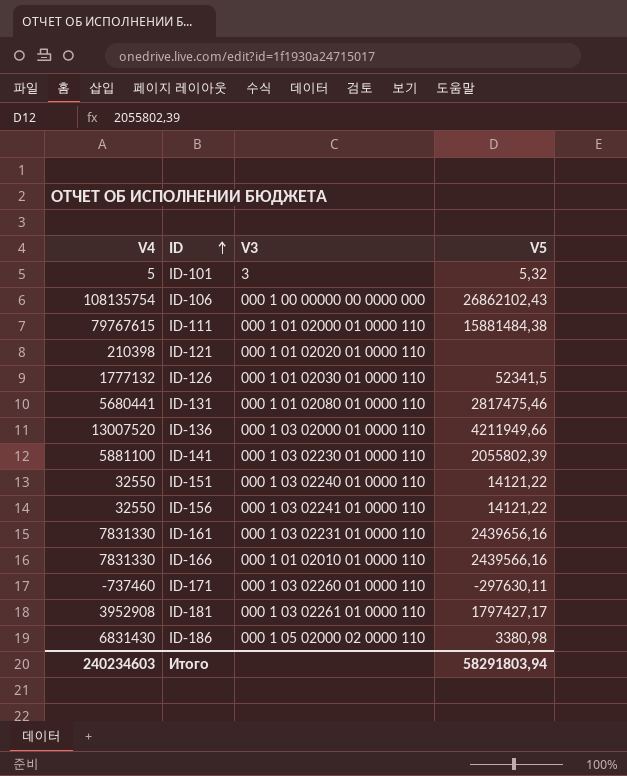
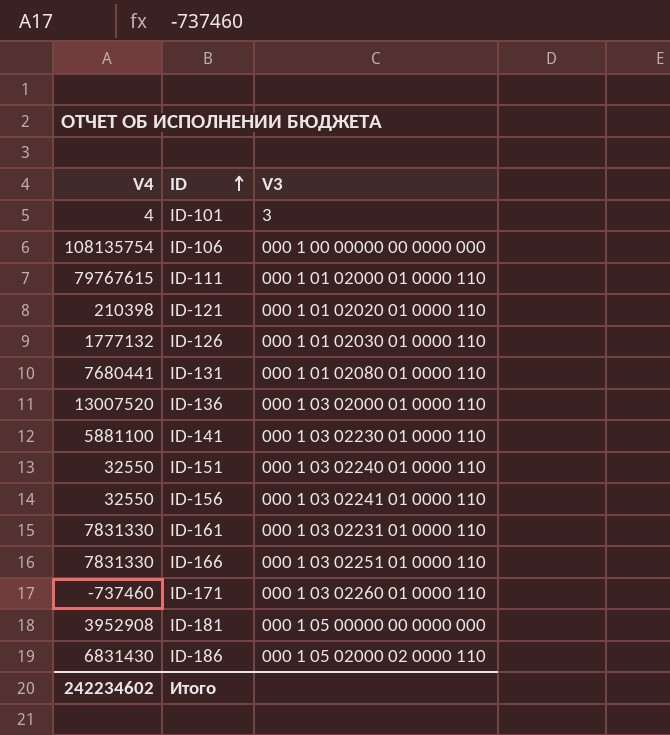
column V5 | position: 4 -> none
ID-101 | V4: 5 -> 4
ID-131 | V4: 5680441 -> 7680441
ID-166 | V3: 000 1 01 02010 01 0000 110 -> 000 1 03 02251 01 0000 110
ID-181 | V3: 000 1 03 02261 01 0000 110 -> 000 1 05 00000 00 0000 000
Итого | V4: 240234603 -> 242234602

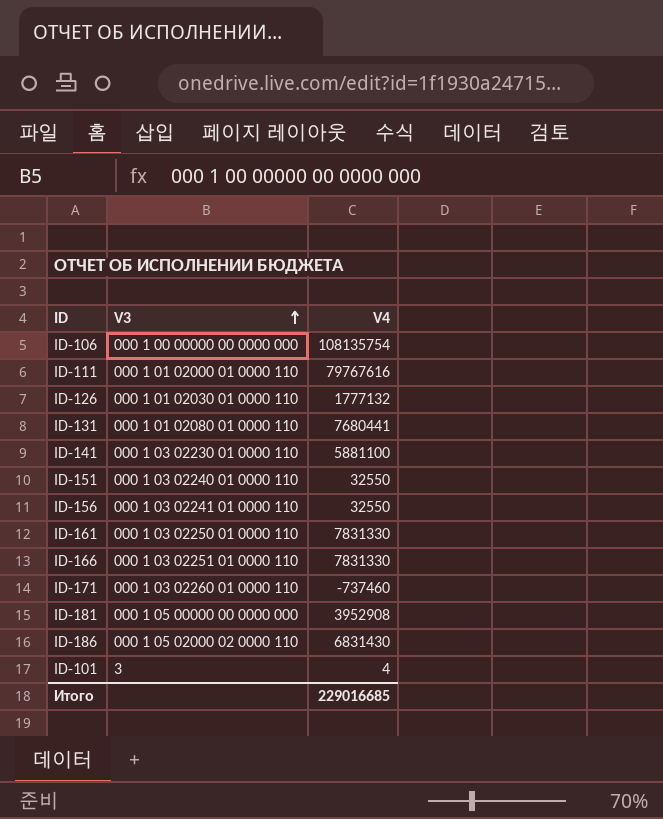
row order: ID ascending -> V3 ascending
column V4 | position: 1 -> 3
row ID-121: 210398 | 000 1 01 02020 01 0000 110 -> none
row ID-136: 13007520 | 000 1 03 02000 01 0000 110 -> none
ID-111 | V4: 79767615 -> 79767616
ID-161 | V3: 000 1 03 02231 01 0000 110 -> 000 1 03 02250 01 0000 110
Итого | V4: 242234602 -> 229016685

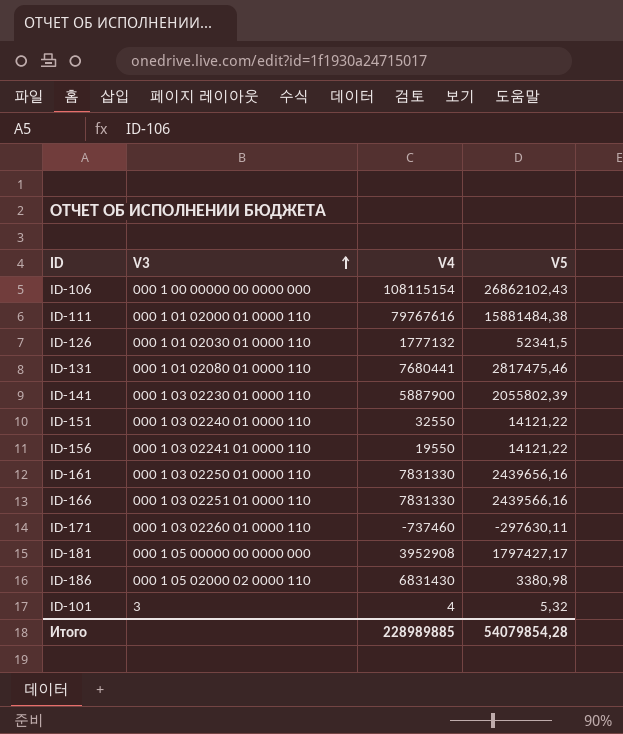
column V5 | position: none -> 4
ID-106 | V4: 108135754 -> 108115154
ID-141 | V4: 5881100 -> 5887900
ID-156 | V4: 32550 -> 19550
Итого | V4: 229016685 -> 228989885

